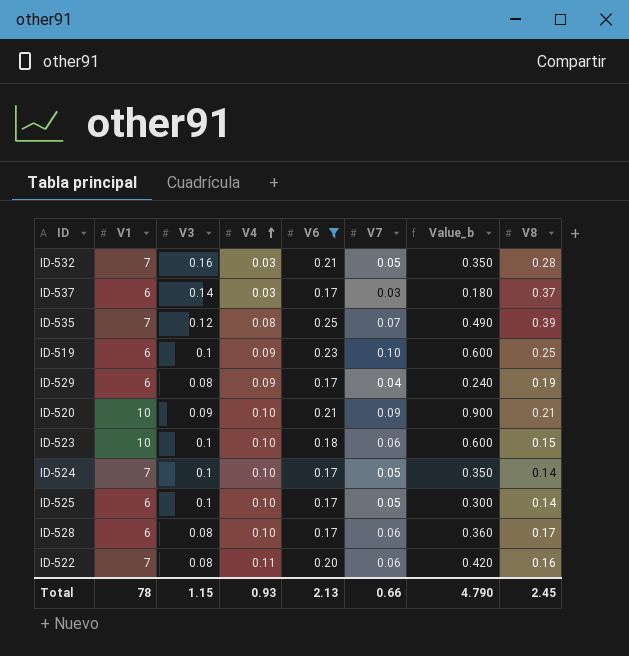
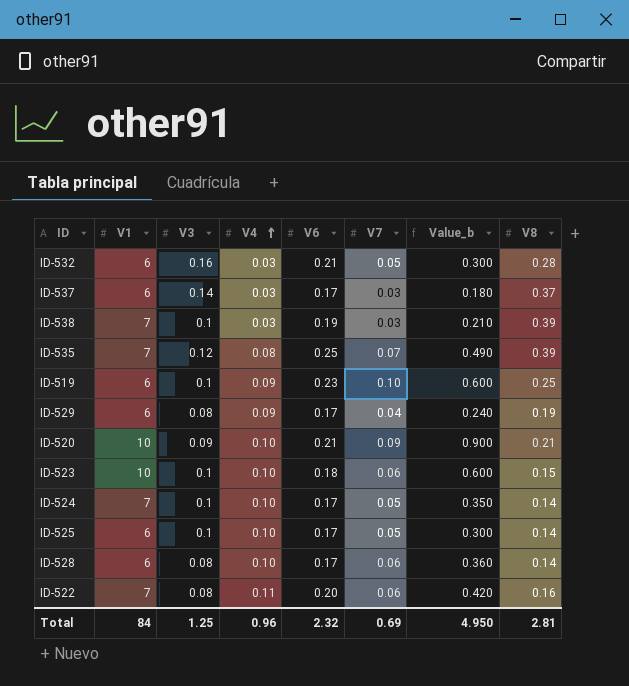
filter: V6 != 0.19 -> none
ID-532 | V1: 7 -> 6
ID-532 | Value_b: 0.350 -> 0.300
ID-528 | V8: 0.17 -> 0.14
Total | V1: 78 -> 84
Total | V3: 1.15 -> 1.25
Total | V4: 0.93 -> 0.96
Total | V6: 2.13 -> 2.32
Total | V7: 0.66 -> 0.69
Total | Value_b: 4.790 -> 4.950
Total | V8: 2.45 -> 2.81

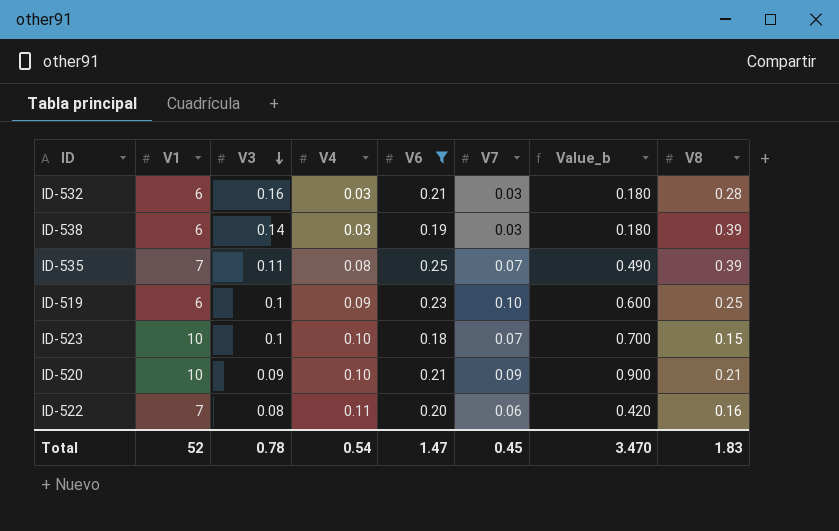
filter: none -> V6 != 0.17
row order: V4 ascending -> V3 descending
ID-532 | V7: 0.05 -> 0.03
ID-532 | Value_b: 0.300 -> 0.180
ID-538 | V1: 7 -> 6
ID-538 | V3: 0.1 -> 0.14
ID-538 | Value_b: 0.210 -> 0.180
ID-535 | V3: 0.12 -> 0.11
ID-523 | V7: 0.06 -> 0.07
ID-523 | Value_b: 0.600 -> 0.700
Total | V1: 84 -> 52
Total | V3: 1.25 -> 0.78
Total | V4: 0.96 -> 0.54
Total | V6: 2.32 -> 1.47
Total | V7: 0.69 -> 0.45
Total | Value_b: 4.950 -> 3.470
Total | V8: 2.81 -> 1.83

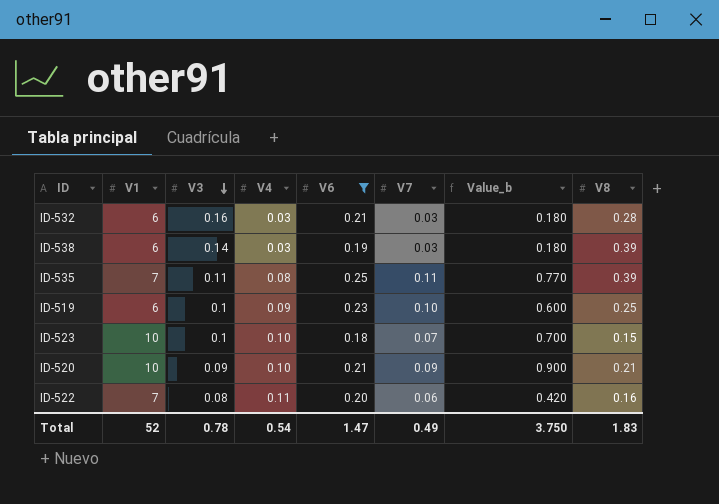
ID-535 | V7: 0.07 -> 0.11
ID-535 | Value_b: 0.490 -> 0.770
Total | V7: 0.45 -> 0.49
Total | Value_b: 3.470 -> 3.750

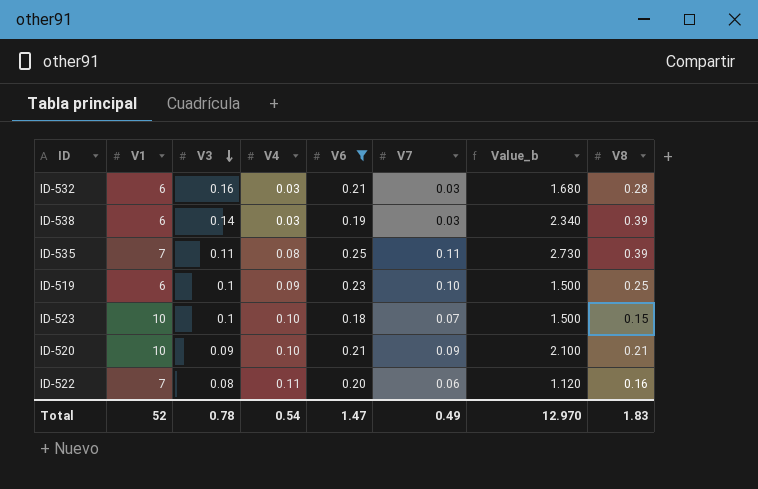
column Value_b | formula: [V1] * [V7] -> [V1] * [V8]
Total | Value_b: 3.750 -> 12.970

